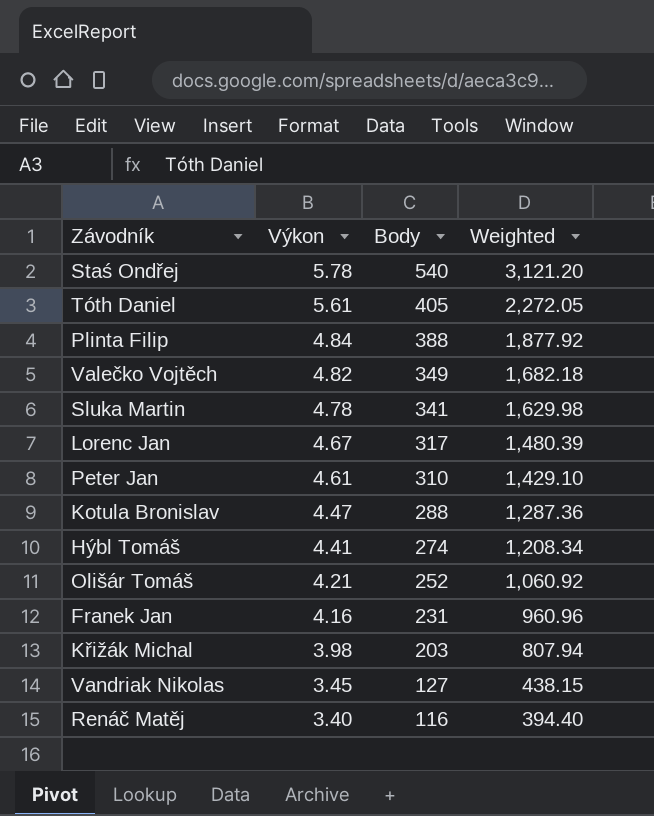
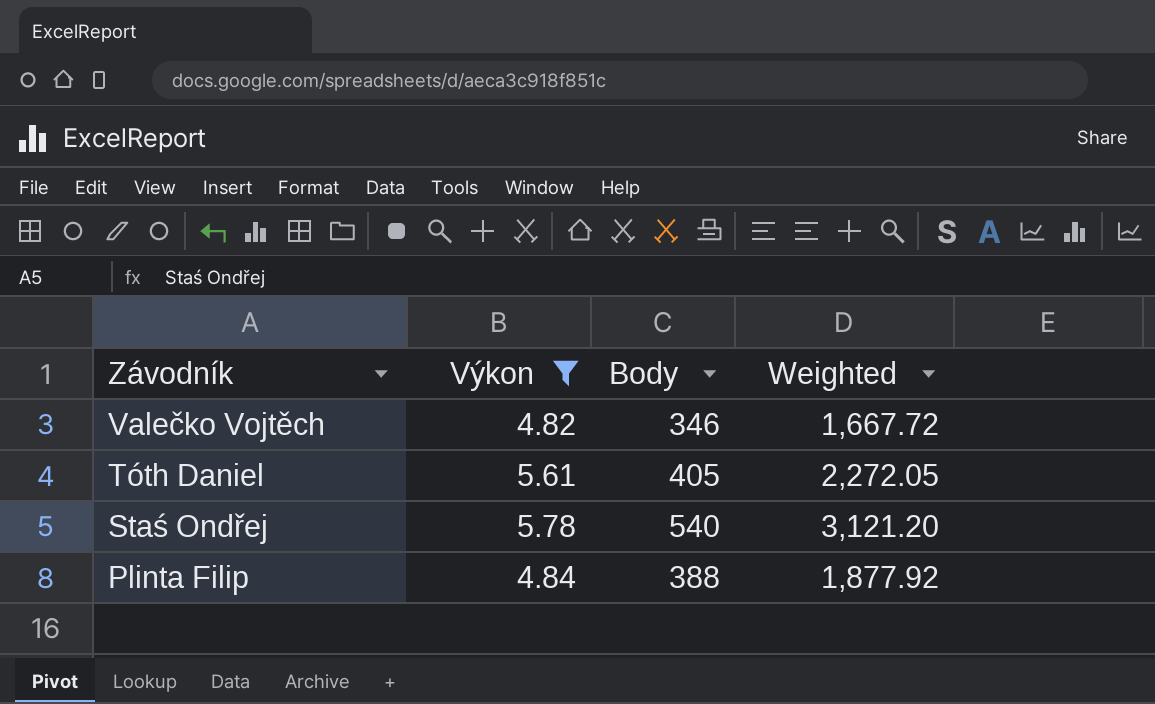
filter: none -> Výkon >= 4.82
row order: Výkon descending -> Závodník descending
Valečko Vojtěch | Body: 349 -> 346
Valečko Vojtěch | Weighted: 1,682.18 -> 1,667.72

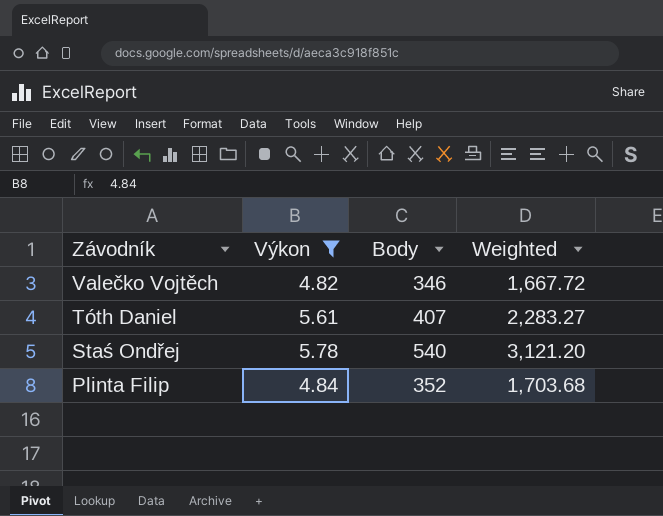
Tóth Daniel | Body: 405 -> 407
Tóth Daniel | Weighted: 2,272.05 -> 2,283.27
Plinta Filip | Body: 388 -> 352
Plinta Filip | Weighted: 1,877.92 -> 1,703.68

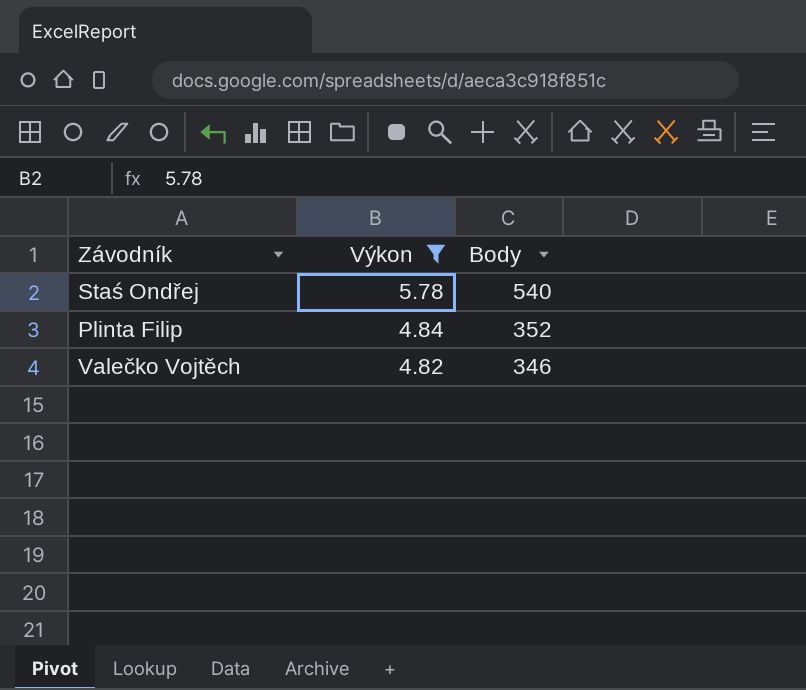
row order: Závodník descending -> Výkon descending
column Weighted | formula: [Výkon] * [Body] -> none
row Tóth Daniel: 5.61 | 407 | 2,283.27 -> none

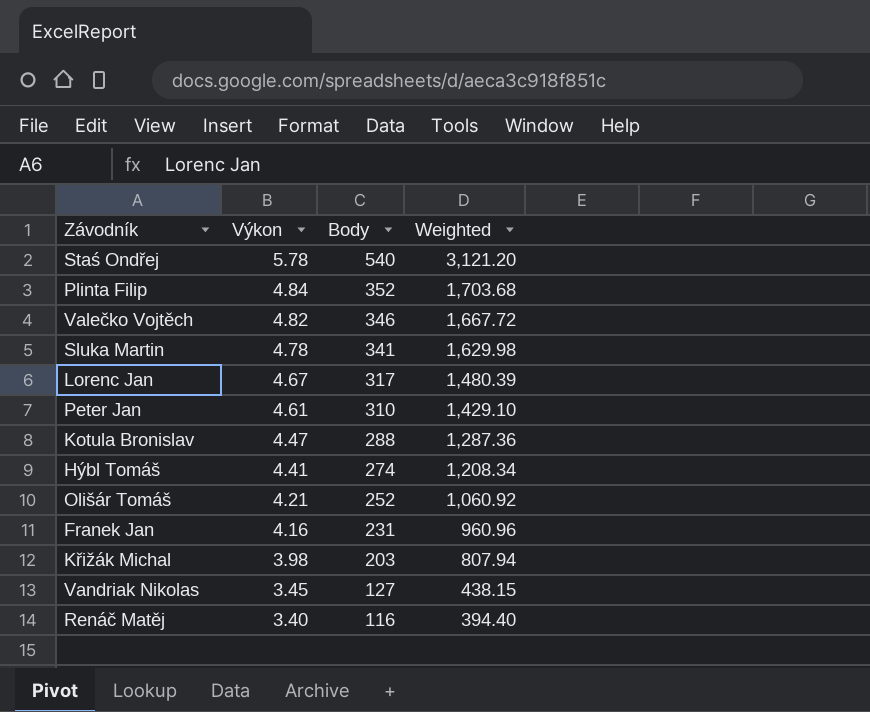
filter: Výkon >= 4.82 -> none
column Weighted | formula: none -> [Výkon] * [Body]

